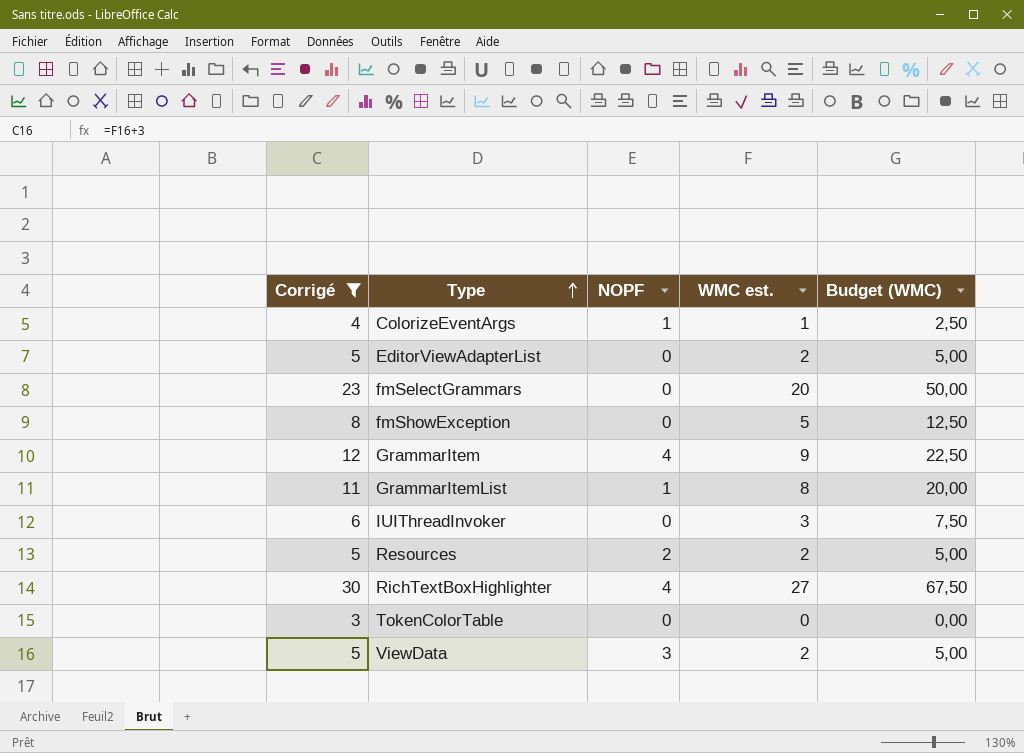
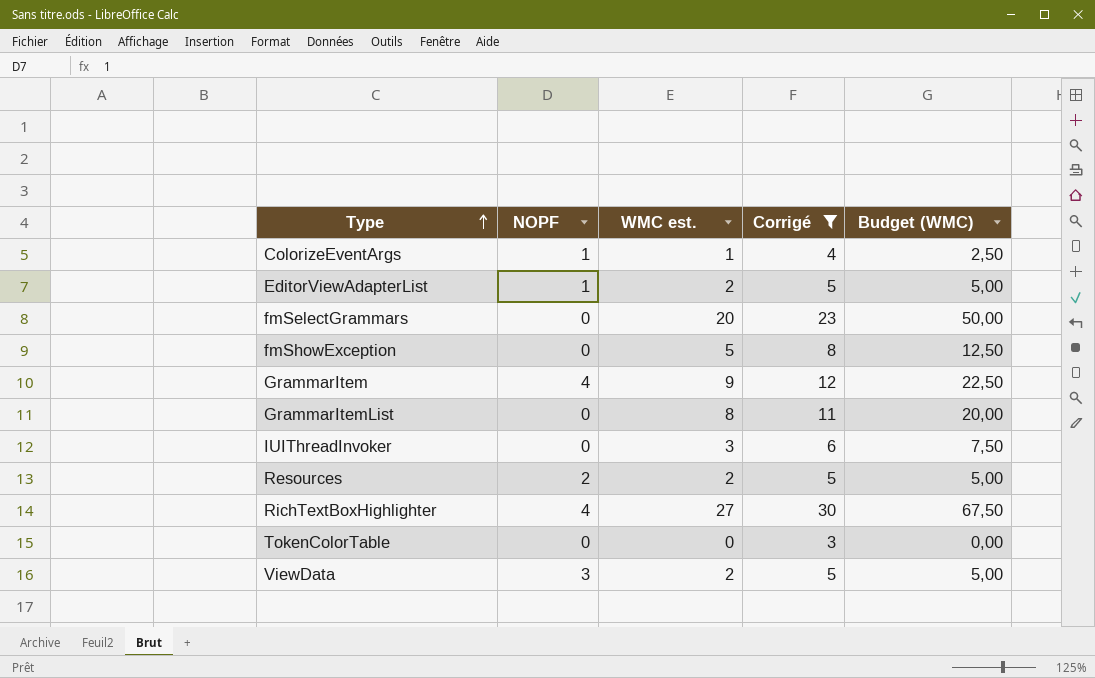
column Corrigé | position: 1 -> 4
EditorViewAdapterList | NOPF: 0 -> 1
GrammarItemList | NOPF: 1 -> 0

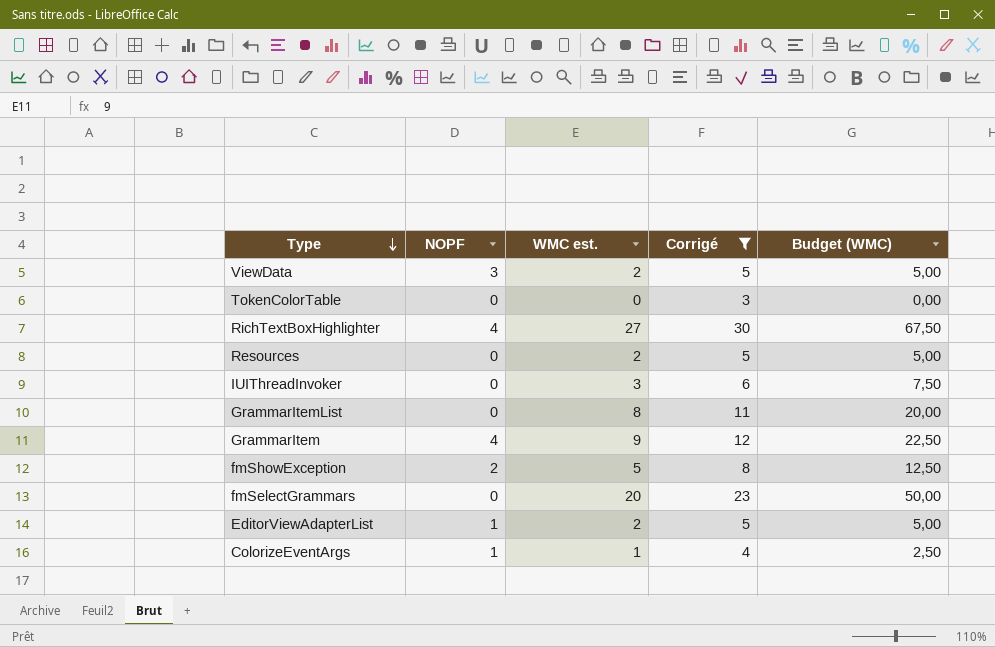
row order: Type ascending -> Type descending
Resources | NOPF: 2 -> 0
fmShowException | NOPF: 0 -> 2

